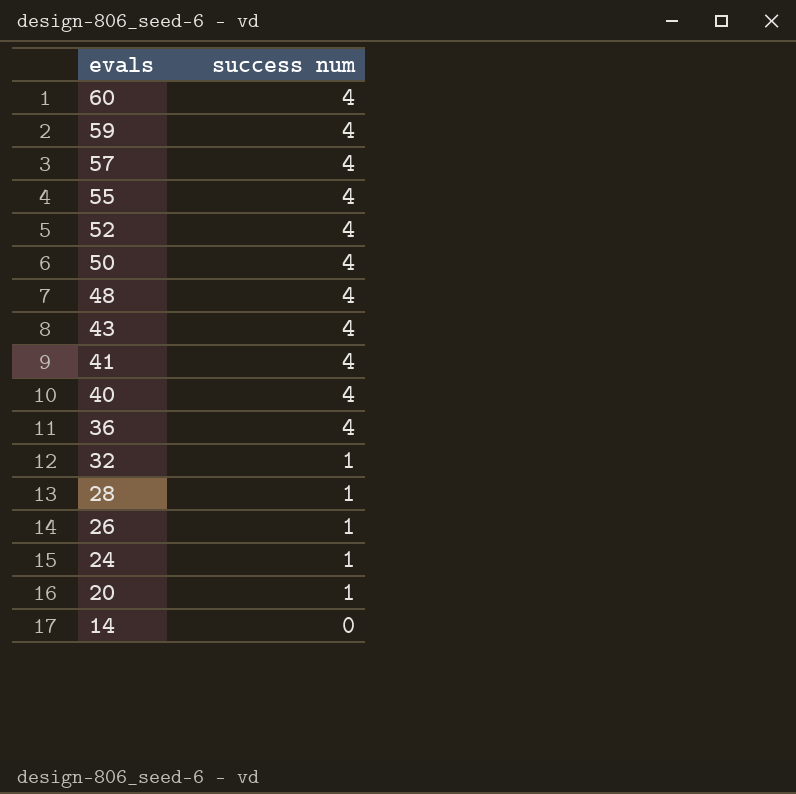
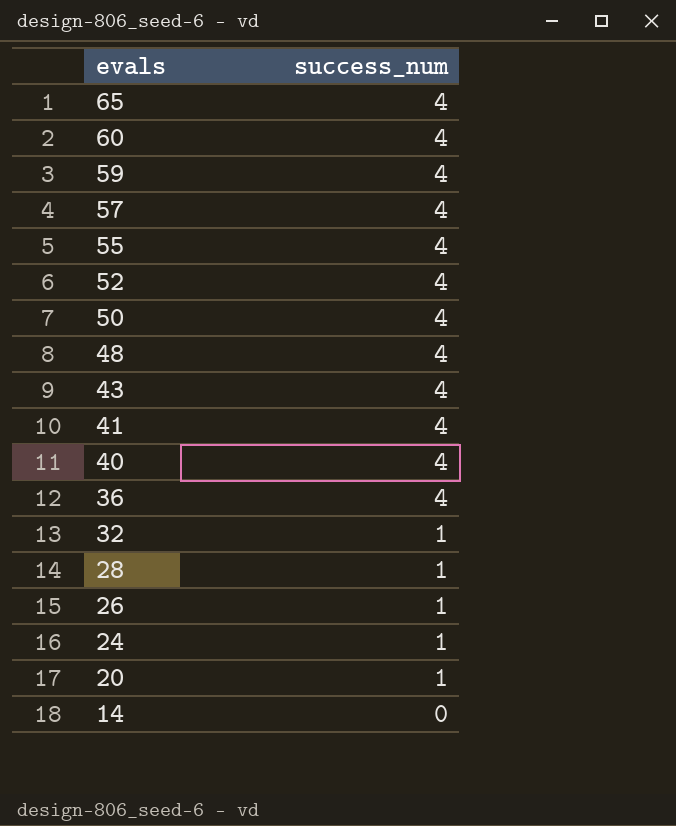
column name: success num -> success_num
row 65: none -> 4

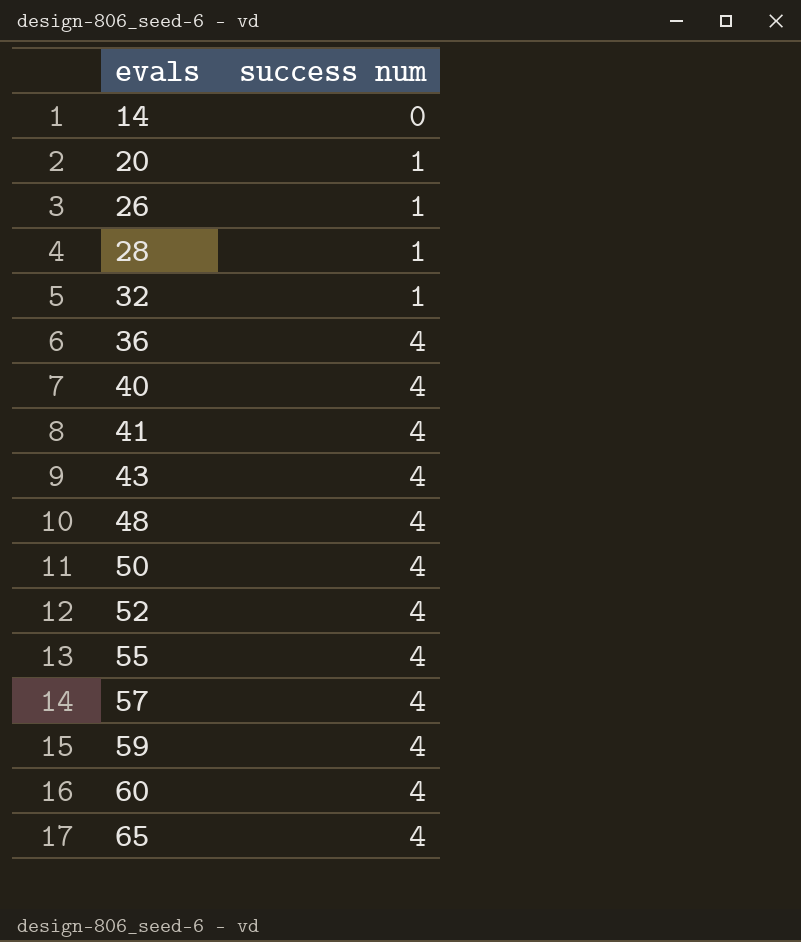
row order: evals descending -> evals ascending
column name: success_num -> success num
row 24: 1 -> none

